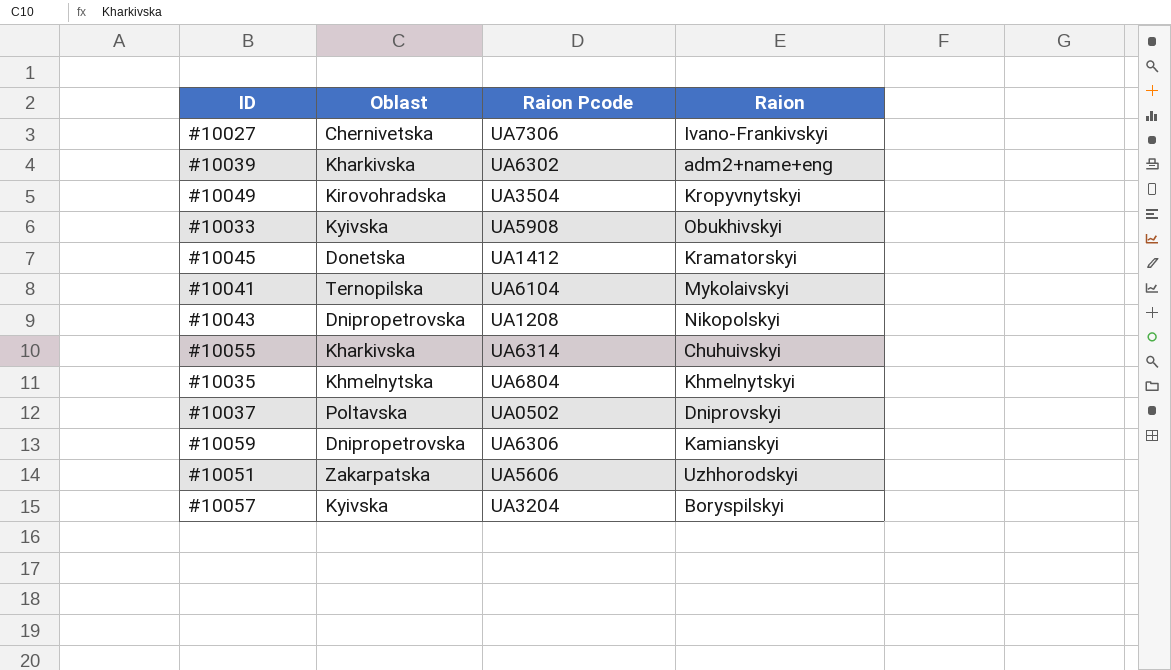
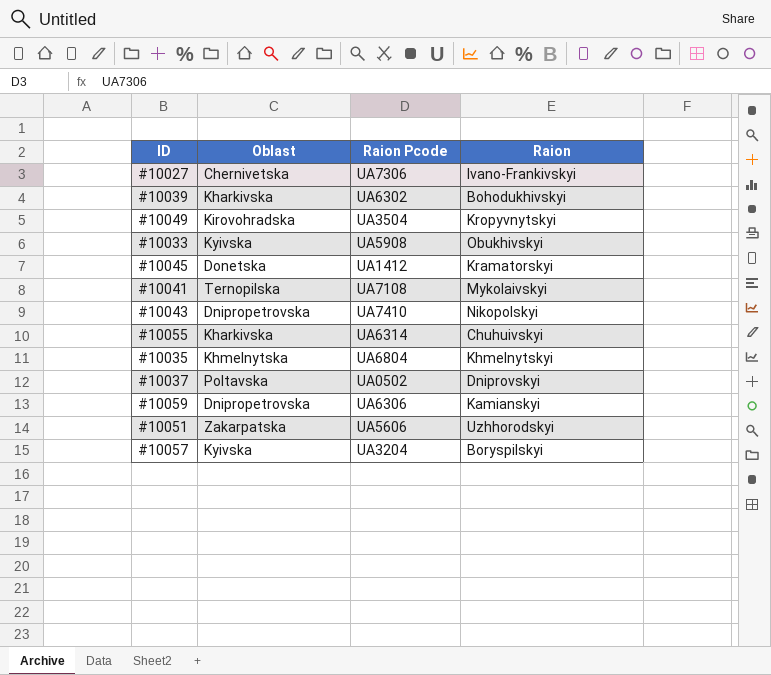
#10039 | Raion: adm2+name+eng -> Bohodukhivskyi
#10041 | Raion Pcode: UA6104 -> UA7108
#10043 | Raion Pcode: UA1208 -> UA7410

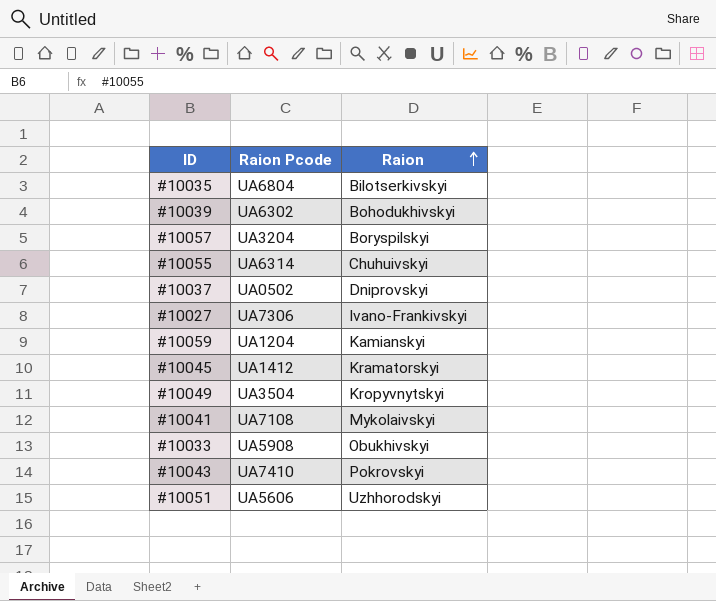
row order: none -> Raion ascending
column Oblast | position: 2 -> none
#10035 | Raion: Khmelnytskyi -> Bilotserkivskyi
#10059 | Raion Pcode: UA6306 -> UA1204
#10043 | Raion: Nikopolskyi -> Pokrovskyi

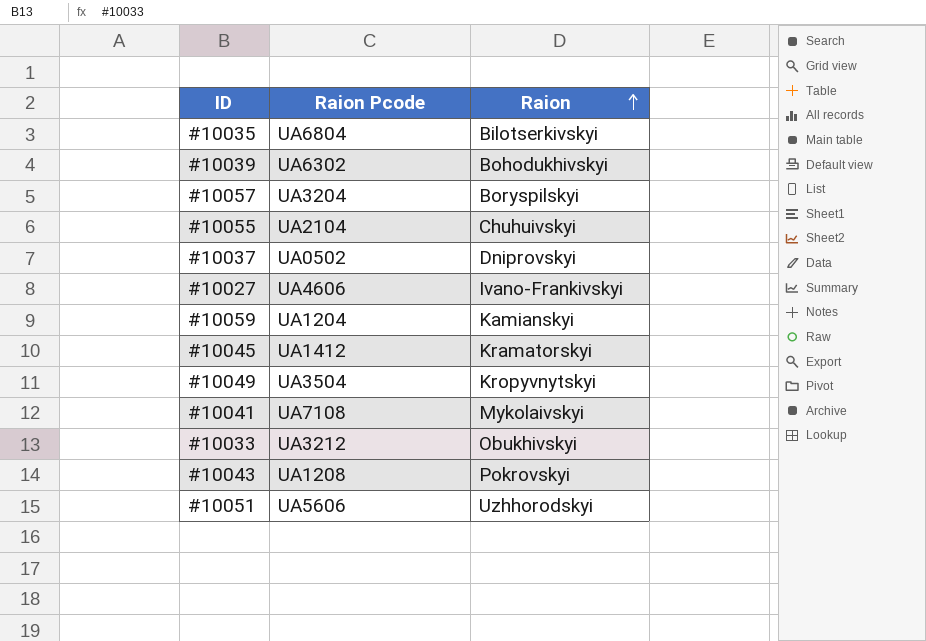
#10055 | Raion Pcode: UA6314 -> UA2104
#10027 | Raion Pcode: UA7306 -> UA4606
#10033 | Raion Pcode: UA5908 -> UA3212
#10043 | Raion Pcode: UA7410 -> UA1208

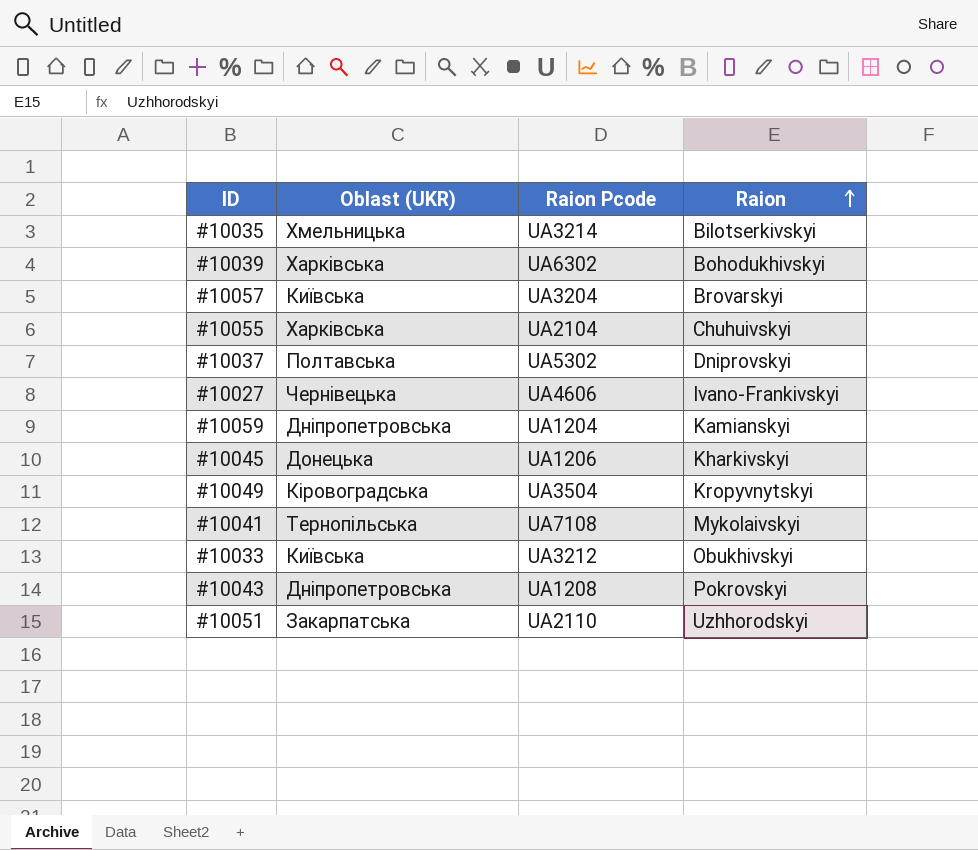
column Oblast (UKR) | position: none -> 2
#10035 | Raion Pcode: UA6804 -> UA3214
#10057 | Raion: Boryspilskyi -> Brovarskyi
#10037 | Raion Pcode: UA0502 -> UA5302
#10045 | Raion Pcode: UA1412 -> UA1206
#10045 | Raion: Kramatorskyi -> Kharkivskyi
#10051 | Raion Pcode: UA5606 -> UA2110

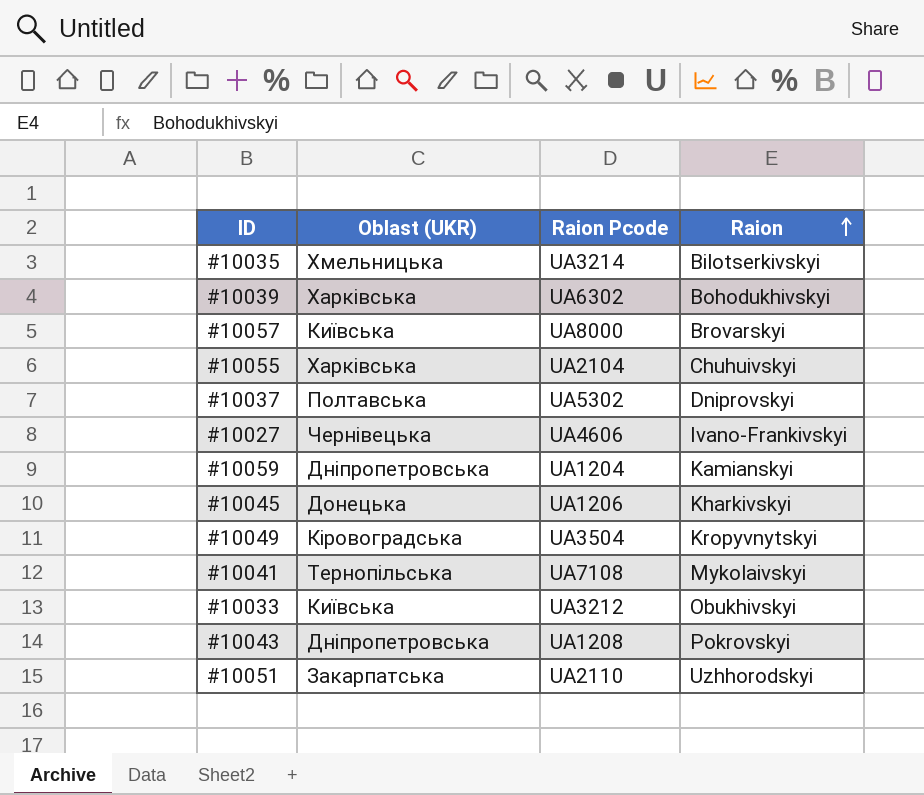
#10057 | Raion Pcode: UA3204 -> UA8000

